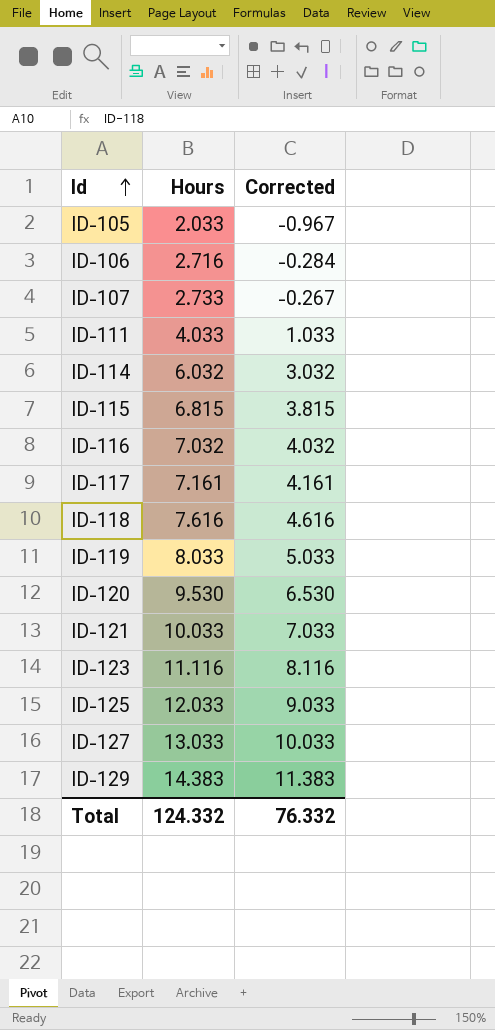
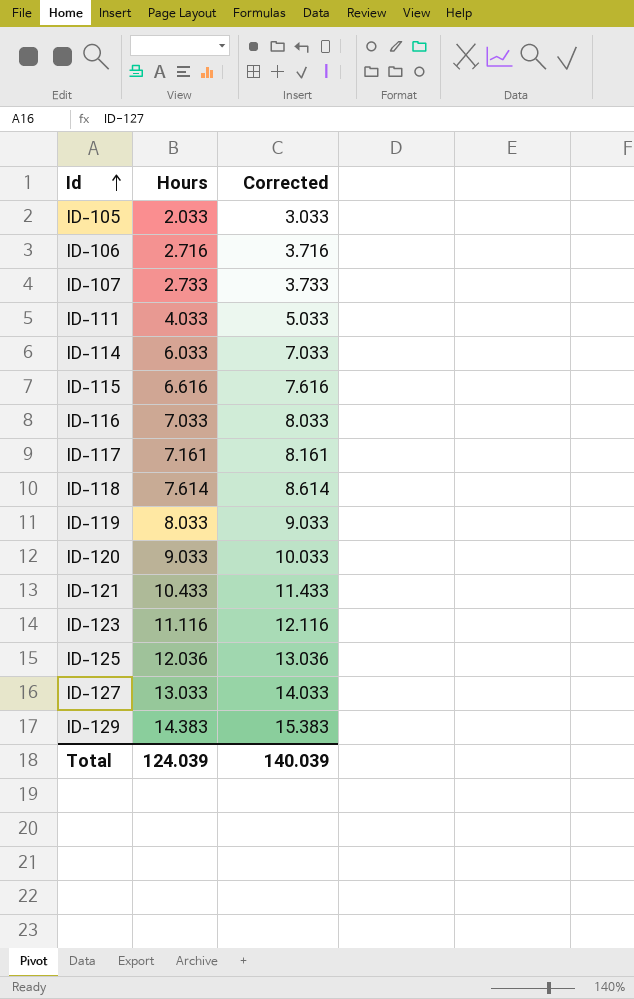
column Corrected | formula: [Hours] - 3 -> [Hours] + 1
ID-114 | Hours: 6.032 -> 6.033
ID-115 | Hours: 6.815 -> 6.616
ID-116 | Hours: 7.032 -> 7.033
ID-118 | Hours: 7.616 -> 7.614
ID-120 | Hours: 9.530 -> 9.033
ID-121 | Hours: 10.033 -> 10.433
ID-125 | Hours: 12.033 -> 12.036
Total | Hours: 124.332 -> 124.039
Total | Corrected: 76.332 -> 140.039

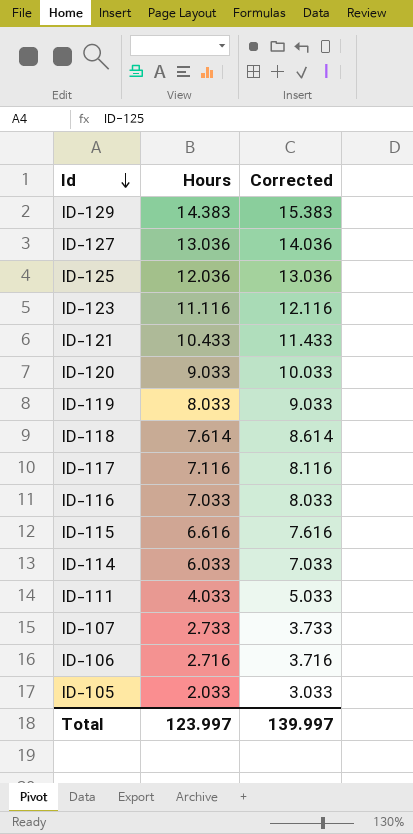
row order: Id ascending -> Id descending
ID-127 | Hours: 13.033 -> 13.036
ID-127 | Corrected: 14.033 -> 14.036
ID-117 | Hours: 7.161 -> 7.116
ID-117 | Corrected: 8.161 -> 8.116
Total | Hours: 124.039 -> 123.997
Total | Corrected: 140.039 -> 139.997

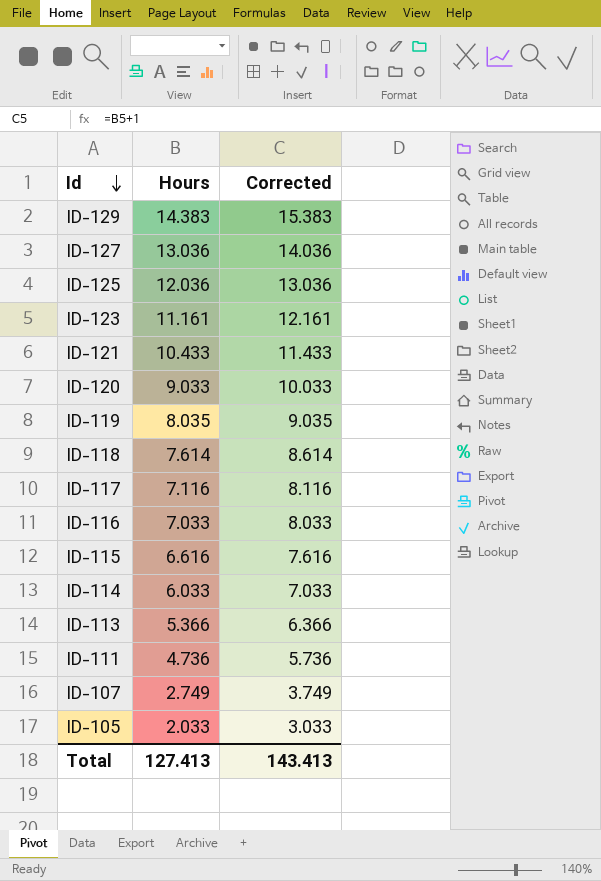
row ID-106: 2.716 | 3.716 -> none
ID-123 | Hours: 11.116 -> 11.161
ID-123 | Corrected: 12.116 -> 12.161
ID-119 | Hours: 8.033 -> 8.035
ID-119 | Corrected: 9.033 -> 9.035
row ID-113: none -> 5.366 | 6.366
ID-111 | Hours: 4.033 -> 4.736
ID-111 | Corrected: 5.033 -> 5.736
ID-107 | Hours: 2.733 -> 2.749
ID-107 | Corrected: 3.733 -> 3.749
Total | Hours: 123.997 -> 127.413
Total | Corrected: 139.997 -> 143.413

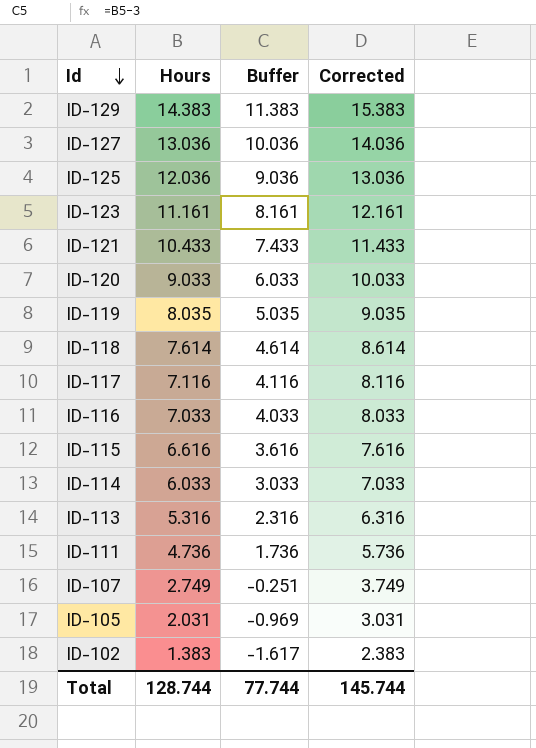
column Buffer | formula: none -> [Hours] - 3
ID-113 | Hours: 5.366 -> 5.316
ID-113 | Corrected: 6.366 -> 6.316
ID-105 | Hours: 2.033 -> 2.031
ID-105 | Corrected: 3.033 -> 3.031
row ID-102: none -> 1.383 | -1.617 | 2.383
Total | Hours: 127.413 -> 128.744
Total | Corrected: 143.413 -> 145.744

